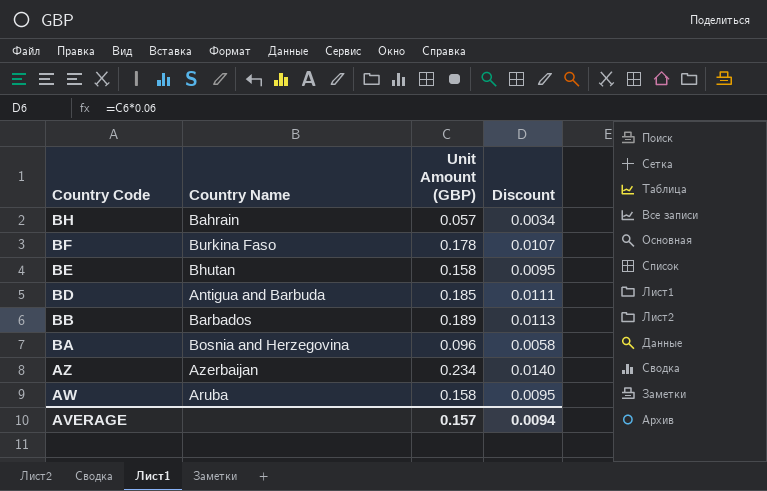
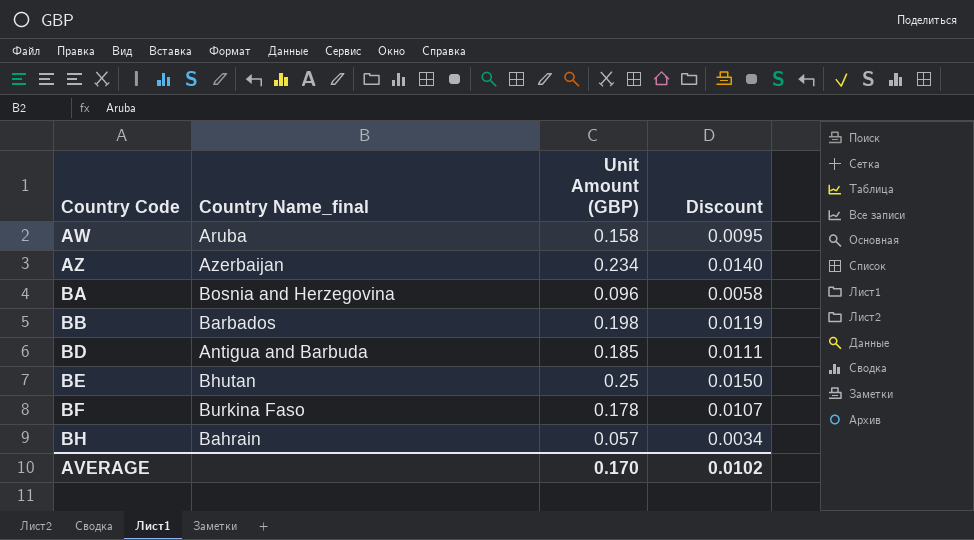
row order: Country Code descending -> Country Code ascending
column name: Country Name -> Country Name_final
BB | Unit Amount (GBP): 0.189 -> 0.198
BB | Discount: 0.0113 -> 0.0119
BE | Unit Amount (GBP): 0.158 -> 0.25
BE | Discount: 0.0095 -> 0.0150
AVERAGE | Unit Amount (GBP): 0.157 -> 0.170
AVERAGE | Discount: 0.0094 -> 0.0102

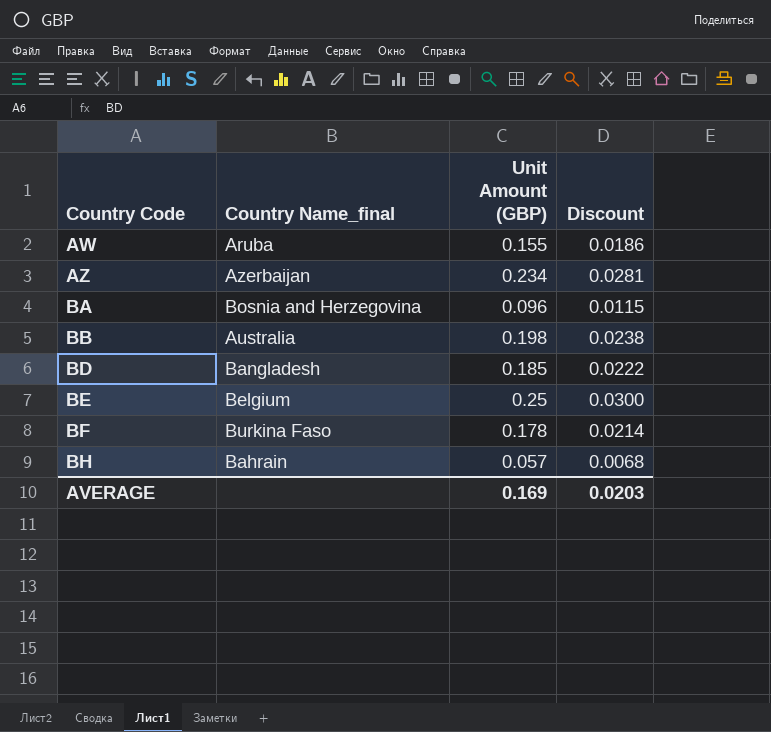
column Discount | formula: [Unit Amount (GBP)] * 0.06 -> [Unit Amount (GBP)] * 0.12
AW | Unit Amount (GBP): 0.158 -> 0.155
BB | Country Name_final: Barbados -> Australia
BD | Country Name_final: Antigua and Barbuda -> Bangladesh
BE | Country Name_final: Bhutan -> Belgium
AVERAGE | Unit Amount (GBP): 0.170 -> 0.169
AVERAGE | Discount: 0.0102 -> 0.0203

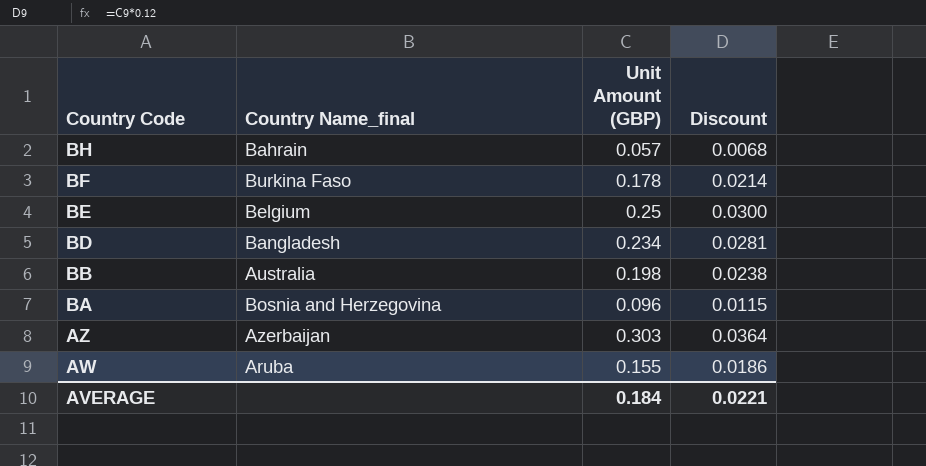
row order: Country Code ascending -> Country Code descending
BD | Unit Amount (GBP): 0.185 -> 0.234
BD | Discount: 0.0222 -> 0.0281
AZ | Unit Amount (GBP): 0.234 -> 0.303
AZ | Discount: 0.0281 -> 0.0364
AVERAGE | Unit Amount (GBP): 0.169 -> 0.184
AVERAGE | Discount: 0.0203 -> 0.0221

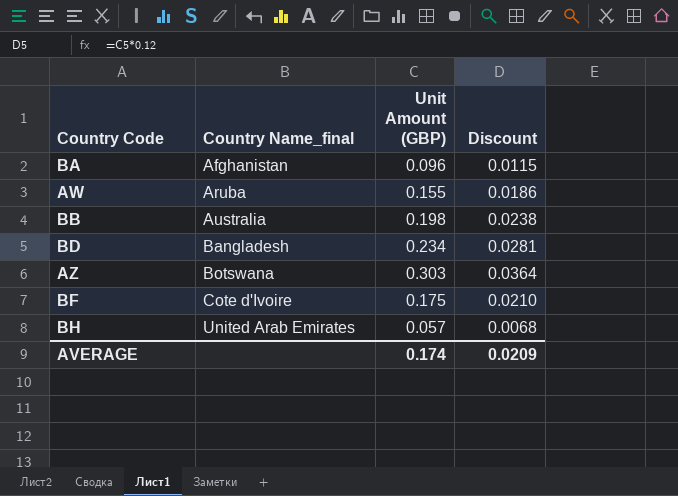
row order: Country Code descending -> Country Name_final ascending
row BE: Belgium | 0.25 | 0.0300 -> none
BA | Country Name_final: Bosnia and Herzegovina -> Afghanistan
AZ | Country Name_final: Azerbaijan -> Botswana
BF | Country Name_final: Burkina Faso -> Cote d'Ivoire
BF | Unit Amount (GBP): 0.178 -> 0.175
BF | Discount: 0.0214 -> 0.0210
BH | Country Name_final: Bahrain -> United Arab Emirates
AVERAGE | Unit Amount (GBP): 0.184 -> 0.174
AVERAGE | Discount: 0.0221 -> 0.0209

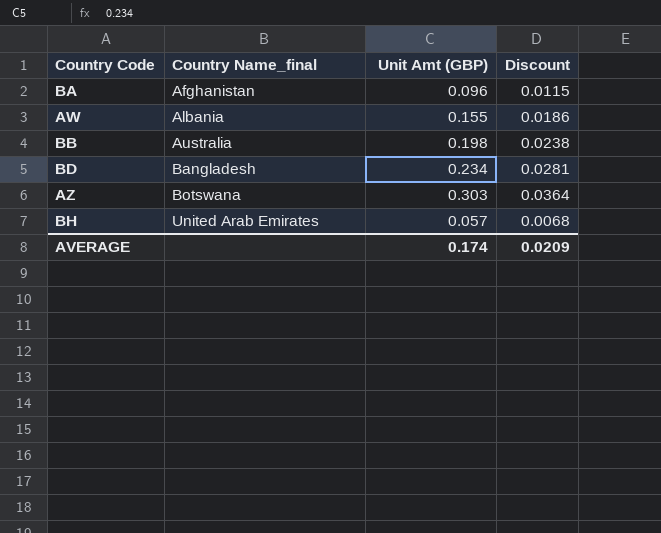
column name: Unit Amount (GBP) -> Unit Amt (GBP)
row BF: Cote d'Ivoire | 0.175 | 0.0210 -> none
AW | Country Name_final: Aruba -> Albania

